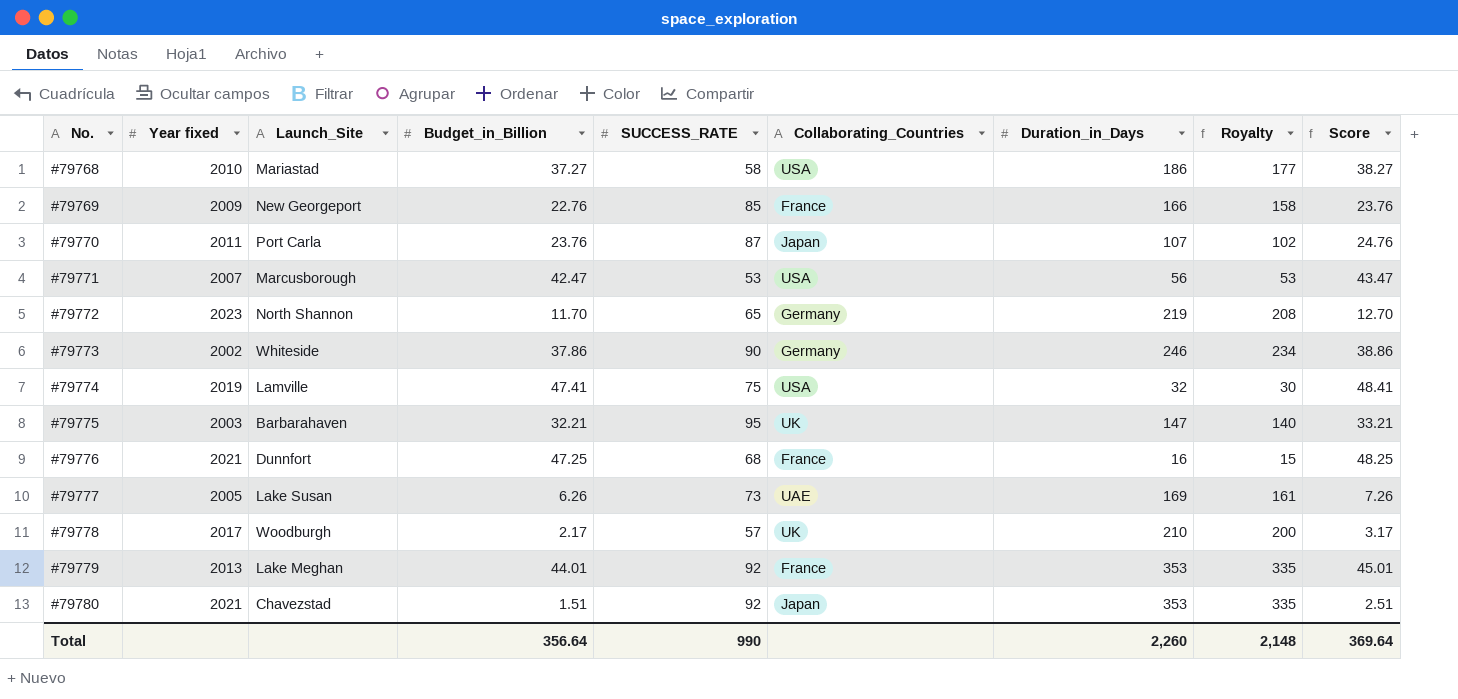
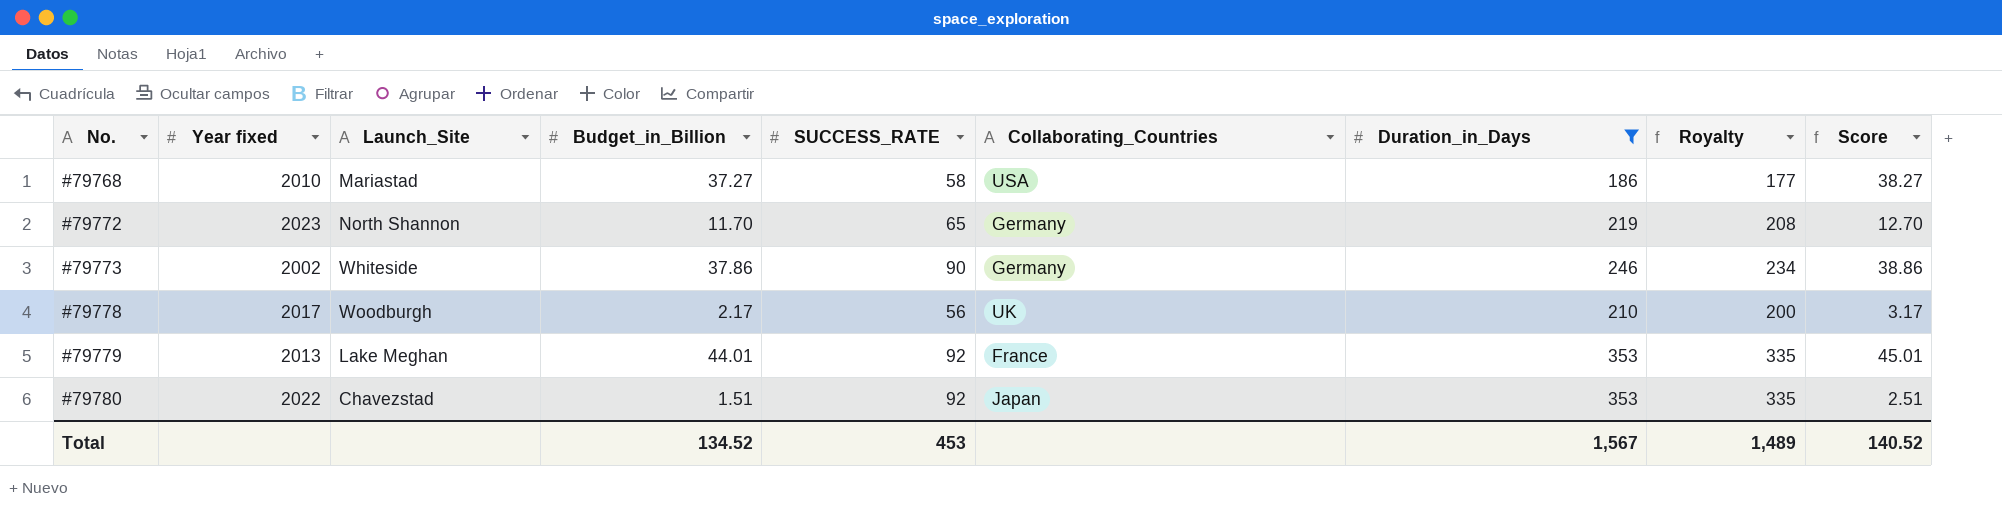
filter: none -> Duration_in_Days >= 186
#79778 | SUCCESS_RATE: 57 -> 56
#79780 | Year fixed: 2021 -> 2022
Total | Budget_in_Billion: 356.64 -> 134.52
Total | SUCCESS_RATE: 990 -> 453
Total | Duration_in_Days: 2,260 -> 1,567
Total | Royalty: 2,148 -> 1,489
Total | Score: 369.64 -> 140.52

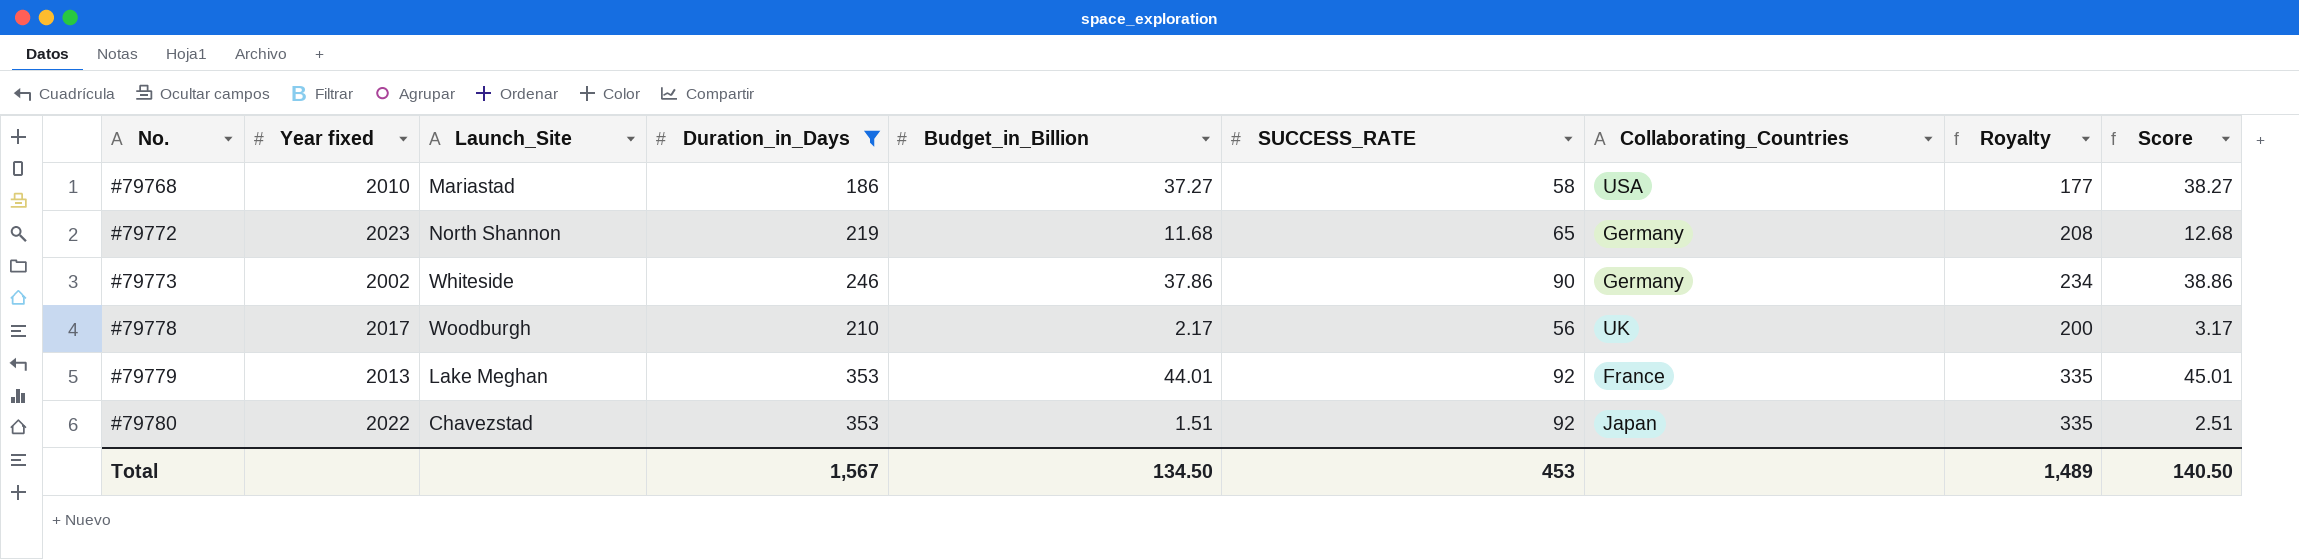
column Duration_in_Days | position: 7 -> 4
#79772 | Budget_in_Billion: 11.70 -> 11.68
#79772 | Score: 12.70 -> 12.68
Total | Budget_in_Billion: 134.52 -> 134.50
Total | Score: 140.52 -> 140.50

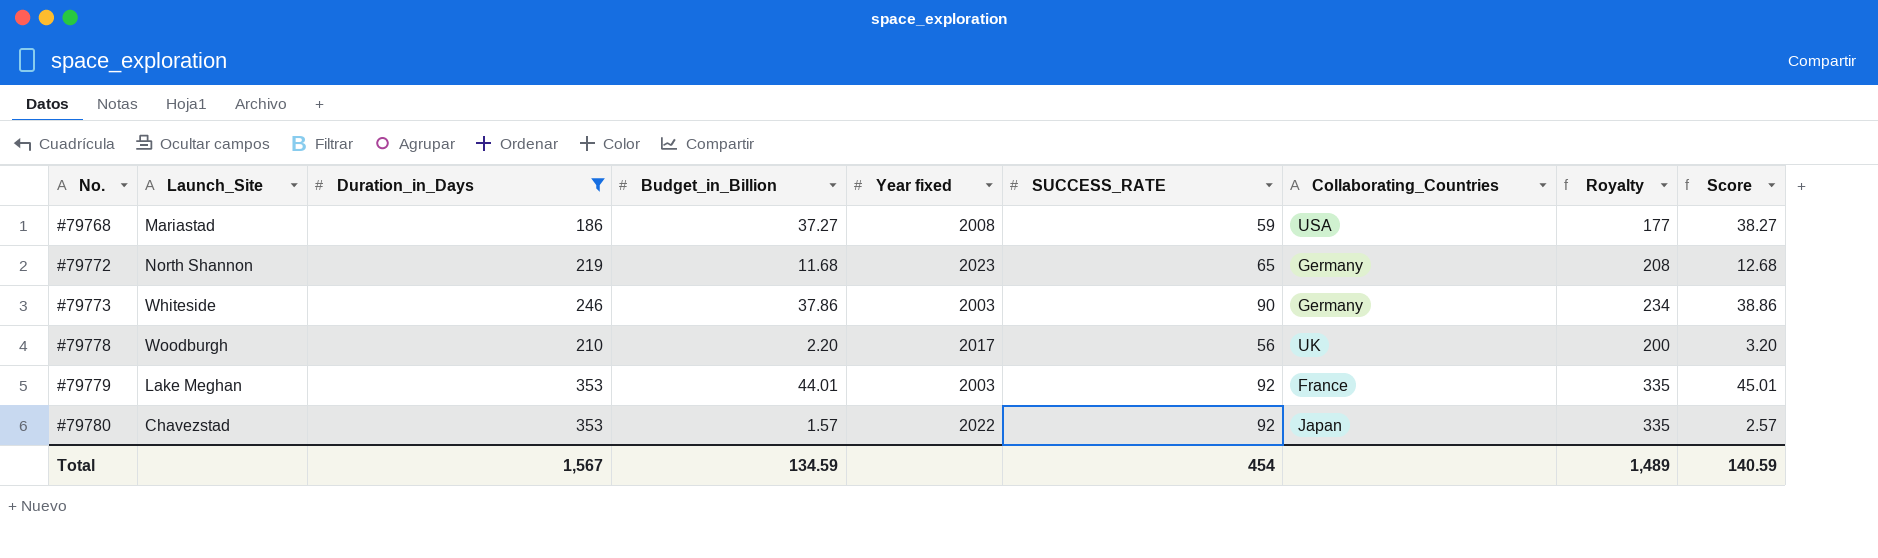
column Year fixed | position: 2 -> 5
#79768 | Year fixed: 2010 -> 2008
#79768 | SUCCESS_RATE: 58 -> 59
#79773 | Year fixed: 2002 -> 2003
#79778 | Budget_in_Billion: 2.17 -> 2.20
#79778 | Score: 3.17 -> 3.20
#79779 | Year fixed: 2013 -> 2003
#79780 | Budget_in_Billion: 1.51 -> 1.57
#79780 | Score: 2.51 -> 2.57
Total | Budget_in_Billion: 134.50 -> 134.59
Total | SUCCESS_RATE: 453 -> 454
Total | Score: 140.50 -> 140.59

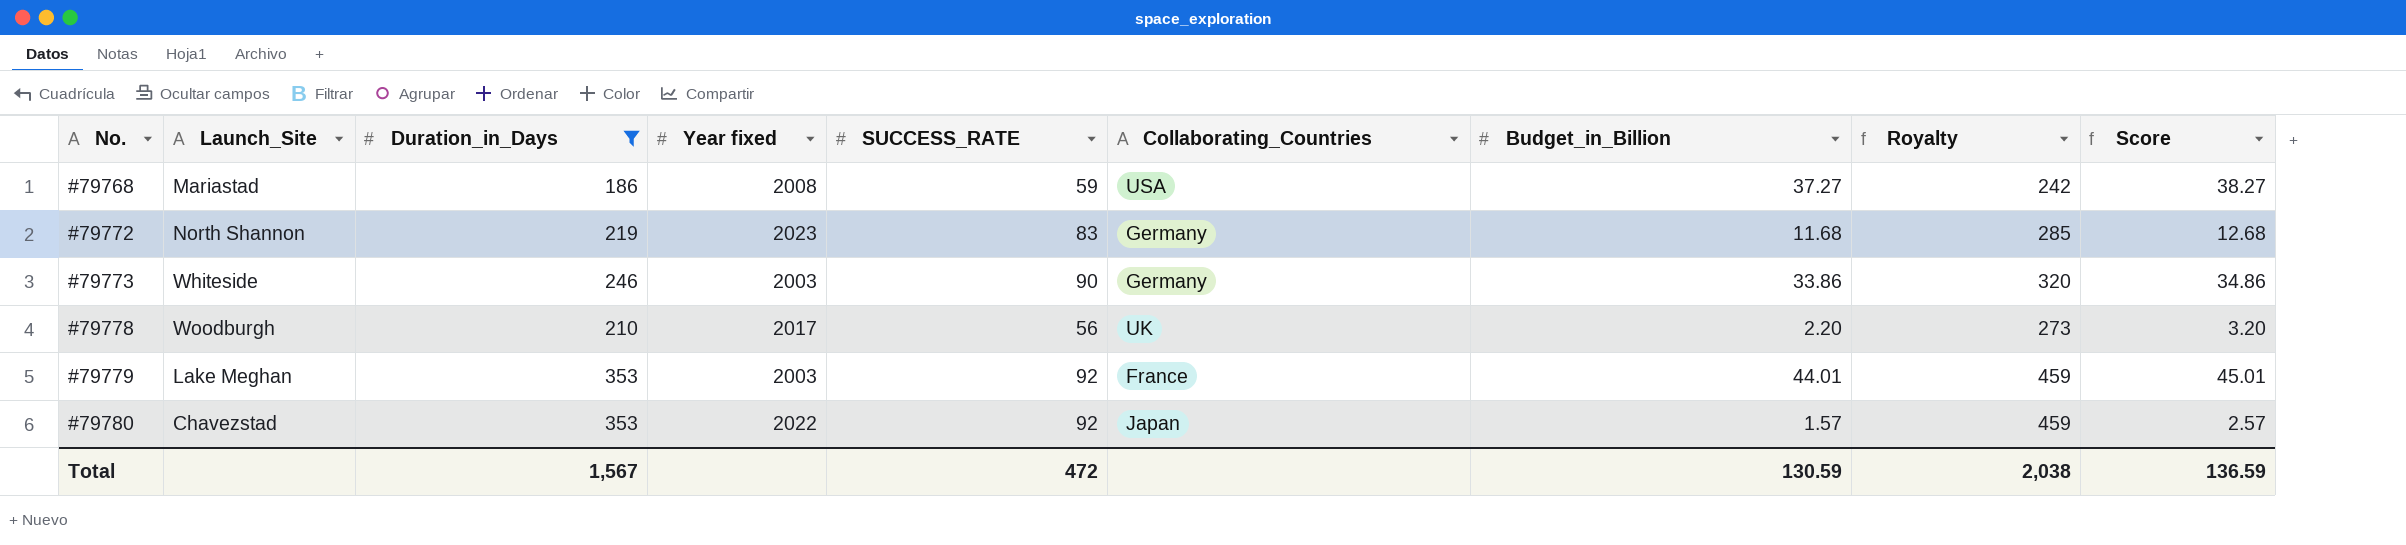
column Budget_in_Billion | position: 4 -> 7
column Royalty | formula: [Duration_in_Days] * 0.95 -> [Duration_in_Days] * 1.3
#79772 | SUCCESS_RATE: 65 -> 83
#79773 | Budget_in_Billion: 37.86 -> 33.86
#79773 | Score: 38.86 -> 34.86
Total | SUCCESS_RATE: 454 -> 472
Total | Budget_in_Billion: 134.59 -> 130.59
Total | Royalty: 1,489 -> 2,038
Total | Score: 140.59 -> 136.59

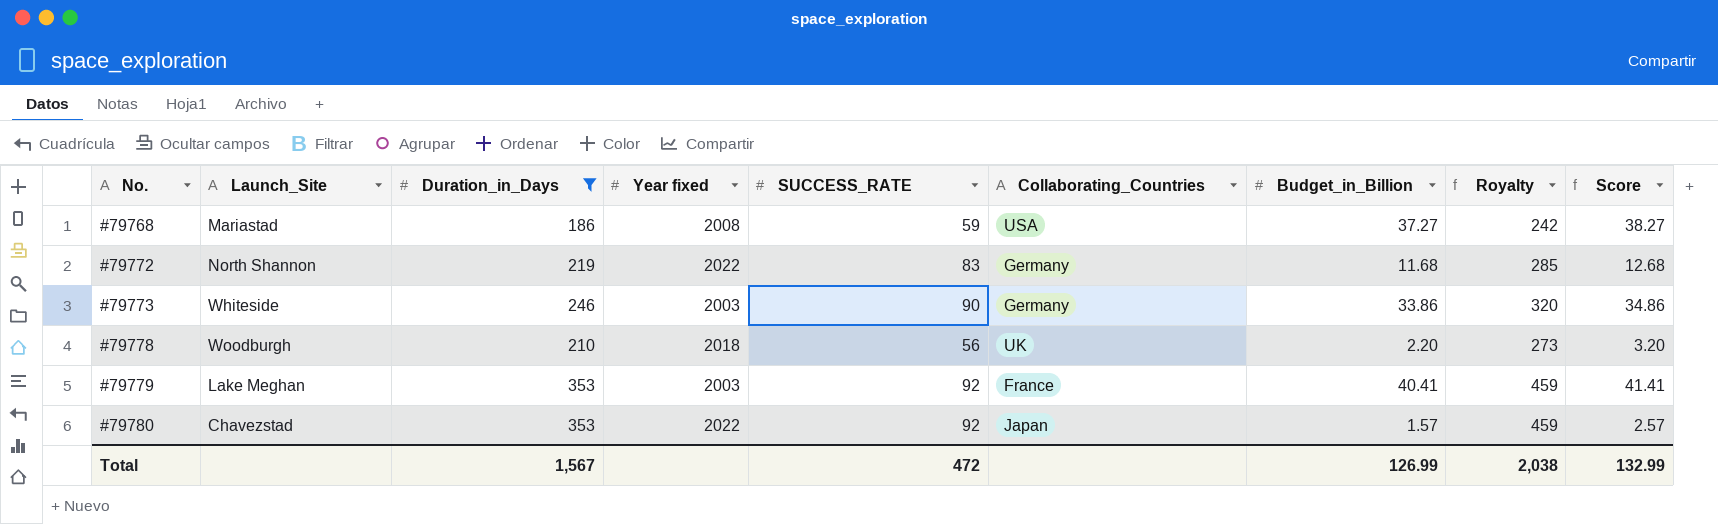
#79772 | Year fixed: 2023 -> 2022
#79778 | Year fixed: 2017 -> 2018
#79779 | Budget_in_Billion: 44.01 -> 40.41
#79779 | Score: 45.01 -> 41.41
Total | Budget_in_Billion: 130.59 -> 126.99
Total | Score: 136.59 -> 132.99

